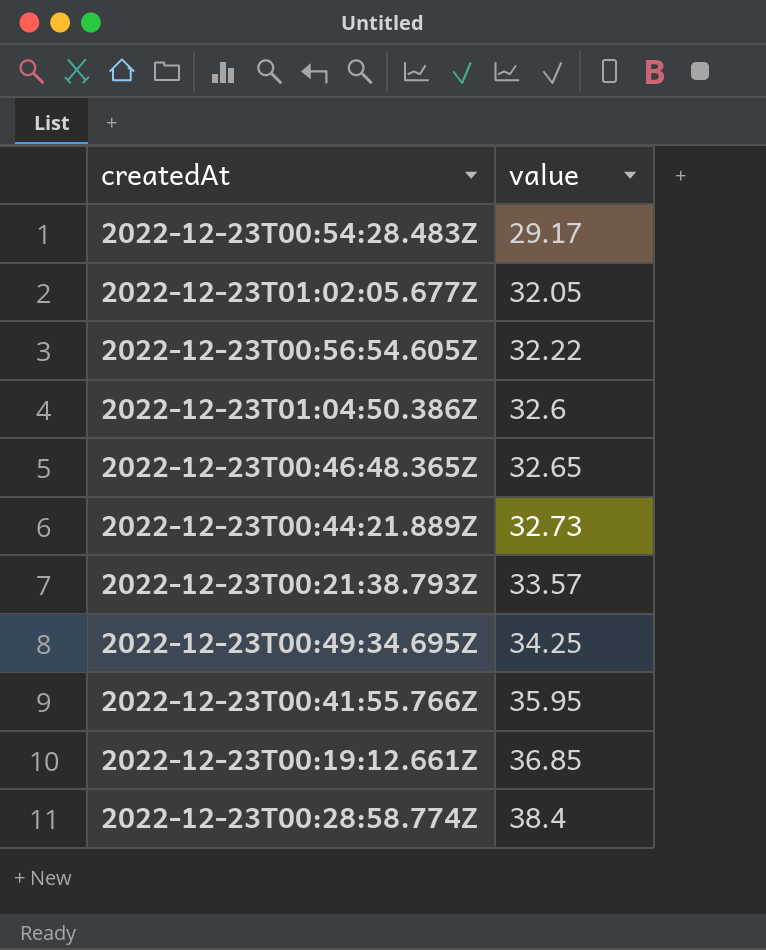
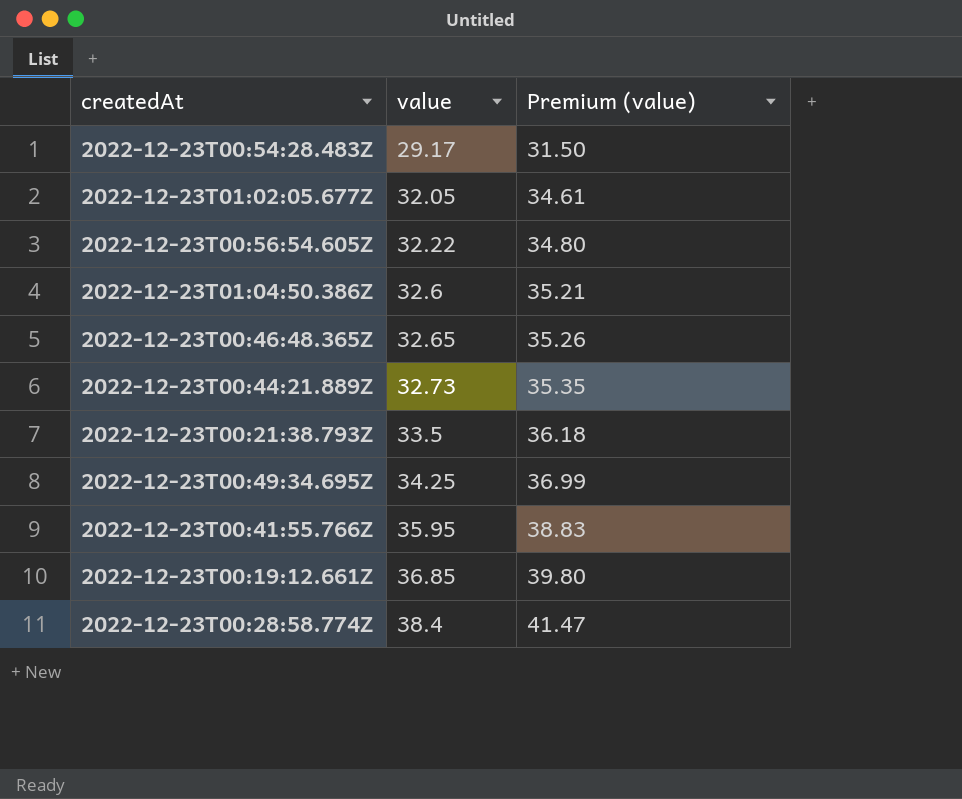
column Premium (value) | formula: none -> [value] * 1.08
2022-12-23T00:21:38.793Z | value: 33.57 -> 33.5

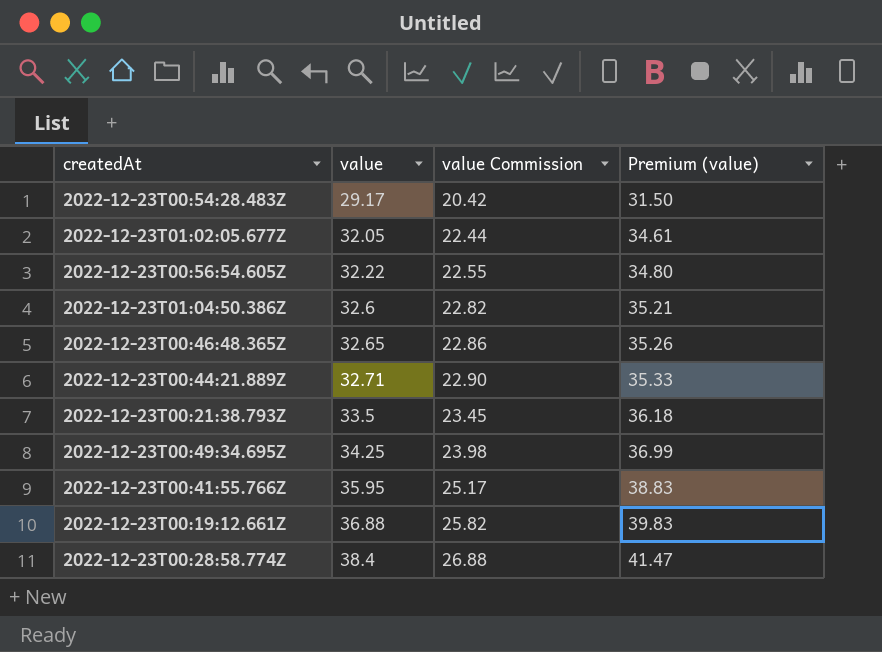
column value Commission | formula: none -> [value] * 0.7
2022-12-23T00:44:21.889Z | value: 32.73 -> 32.71
2022-12-23T00:44:21.889Z | Premium (value): 35.35 -> 35.33
2022-12-23T00:19:12.661Z | value: 36.85 -> 36.88
2022-12-23T00:19:12.661Z | Premium (value): 39.80 -> 39.83

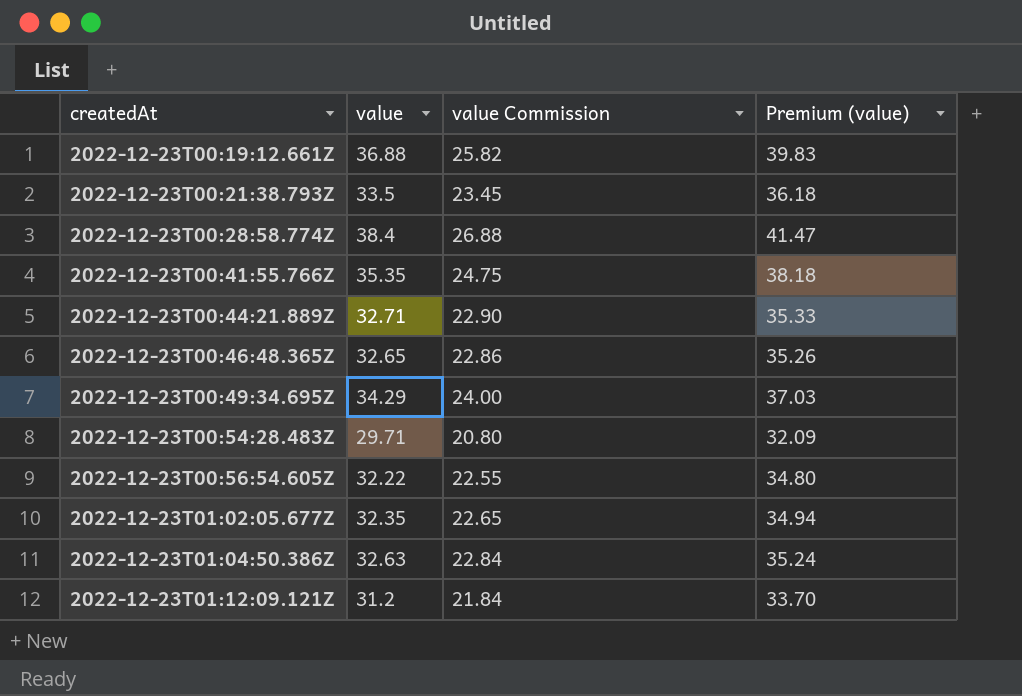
row order: value ascending -> createdAt ascending
2022-12-23T00:41:55.766Z | value: 35.95 -> 35.35
2022-12-23T00:41:55.766Z | value Commission: 25.17 -> 24.75
2022-12-23T00:41:55.766Z | Premium (value): 38.83 -> 38.18
2022-12-23T00:49:34.695Z | value: 34.25 -> 34.29
2022-12-23T00:49:34.695Z | value Commission: 23.98 -> 24.00
2022-12-23T00:49:34.695Z | Premium (value): 36.99 -> 37.03
2022-12-23T00:54:28.483Z | value: 29.17 -> 29.71
2022-12-23T00:54:28.483Z | value Commission: 20.42 -> 20.80
2022-12-23T00:54:28.483Z | Premium (value): 31.50 -> 32.09
2022-12-23T01:02:05.677Z | value: 32.05 -> 32.35
2022-12-23T01:02:05.677Z | value Commission: 22.44 -> 22.65
2022-12-23T01:02:05.677Z | Premium (value): 34.61 -> 34.94
2022-12-23T01:04:50.386Z | value: 32.6 -> 32.63
2022-12-23T01:04:50.386Z | value Commission: 22.82 -> 22.84
2022-12-23T01:04:50.386Z | Premium (value): 35.21 -> 35.24
row 2022-12-23T01:12:09.121Z: none -> 31.2 | 21.84 | 33.70

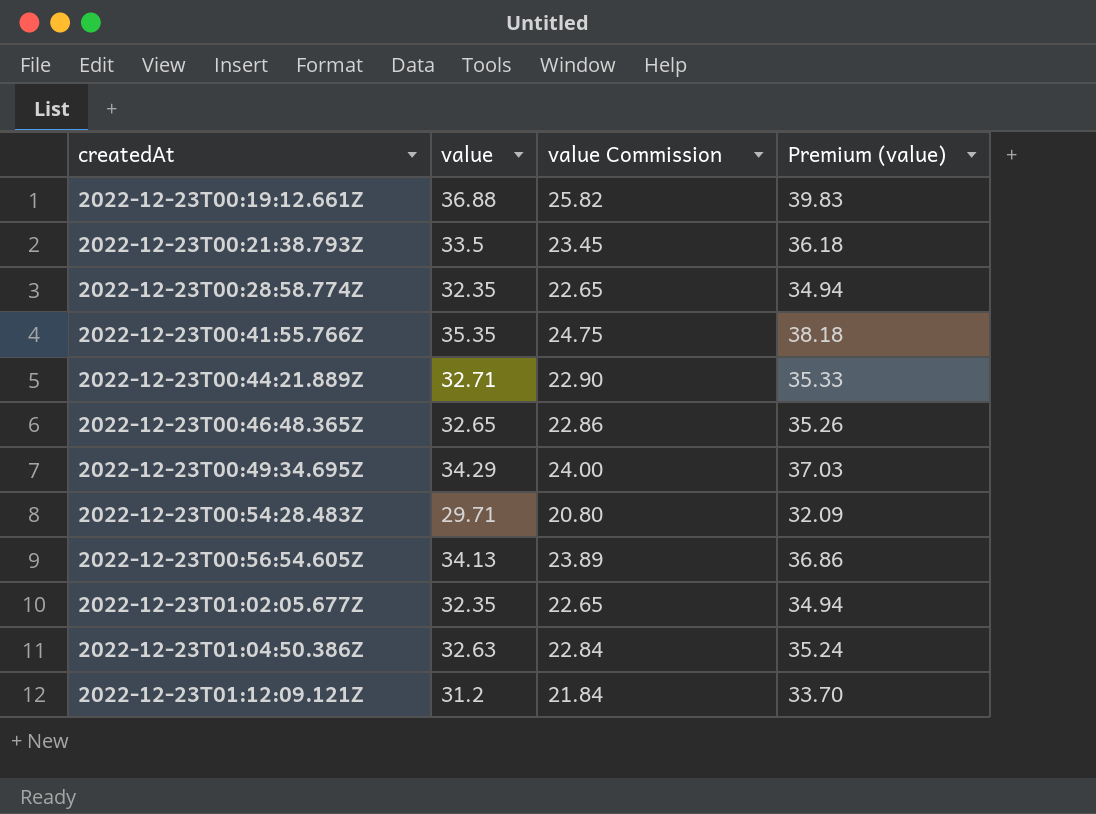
2022-12-23T00:28:58.774Z | value: 38.4 -> 32.35
2022-12-23T00:28:58.774Z | value Commission: 26.88 -> 22.65
2022-12-23T00:28:58.774Z | Premium (value): 41.47 -> 34.94
2022-12-23T00:56:54.605Z | value: 32.22 -> 34.13
2022-12-23T00:56:54.605Z | value Commission: 22.55 -> 23.89
2022-12-23T00:56:54.605Z | Premium (value): 34.80 -> 36.86

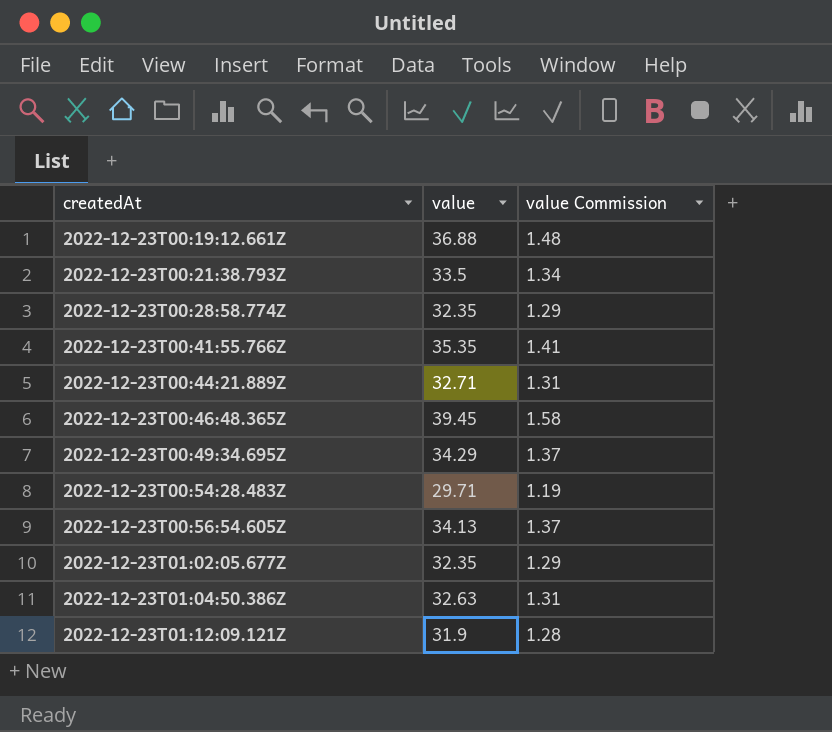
column Premium (value) | formula: [value] * 1.08 -> none
column value Commission | formula: [value] * 0.7 -> [value] * 0.04
2022-12-23T00:46:48.365Z | value: 32.65 -> 39.45
2022-12-23T01:12:09.121Z | value: 31.2 -> 31.9

